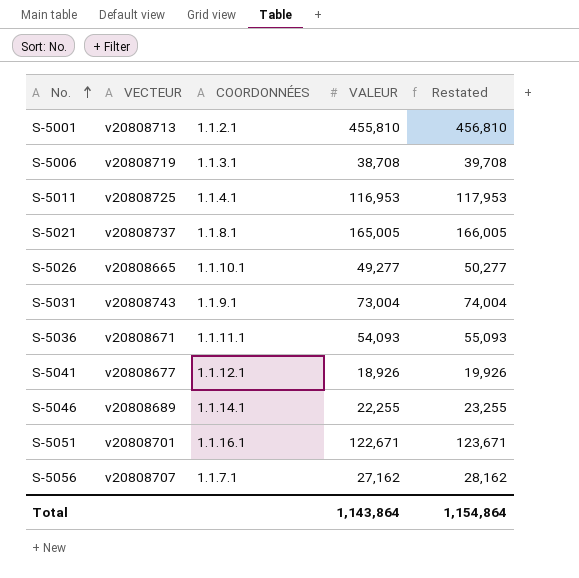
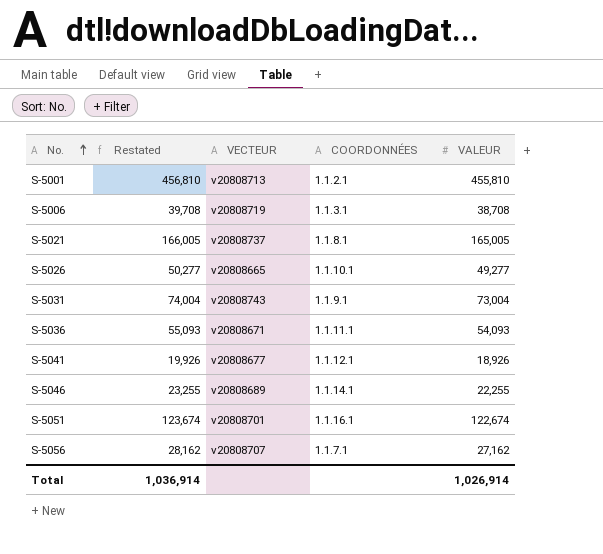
column Restated | position: 5 -> 2
row S-5011: v20808725 | 1.1.4.1 | 116,953 | 117,953 -> none
S-5051 | Restated: 123,671 -> 123,674
S-5051 | VALEUR: 122,671 -> 122,674
Total | Restated: 1,154,864 -> 1,036,914
Total | VALEUR: 1,143,864 -> 1,026,914

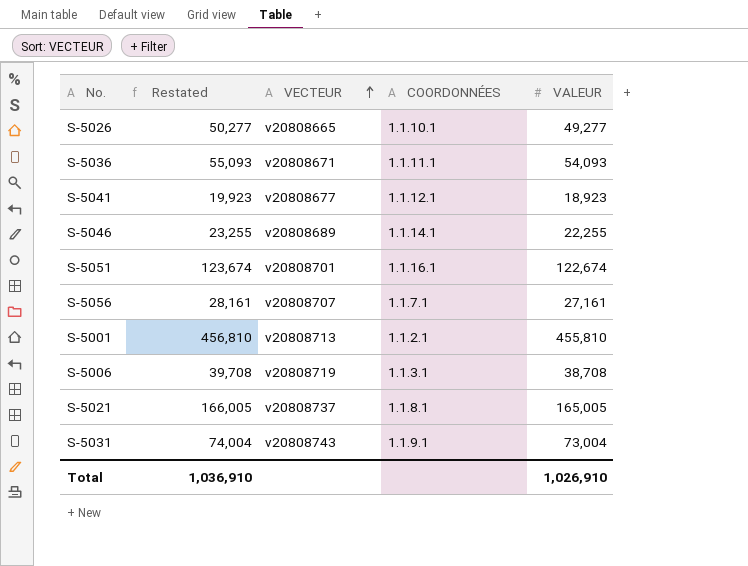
row order: No. ascending -> VECTEUR ascending
S-5041 | Restated: 19,926 -> 19,923
S-5041 | VALEUR: 18,926 -> 18,923
S-5056 | Restated: 28,162 -> 28,161
S-5056 | VALEUR: 27,162 -> 27,161
Total | Restated: 1,036,914 -> 1,036,910
Total | VALEUR: 1,026,914 -> 1,026,910

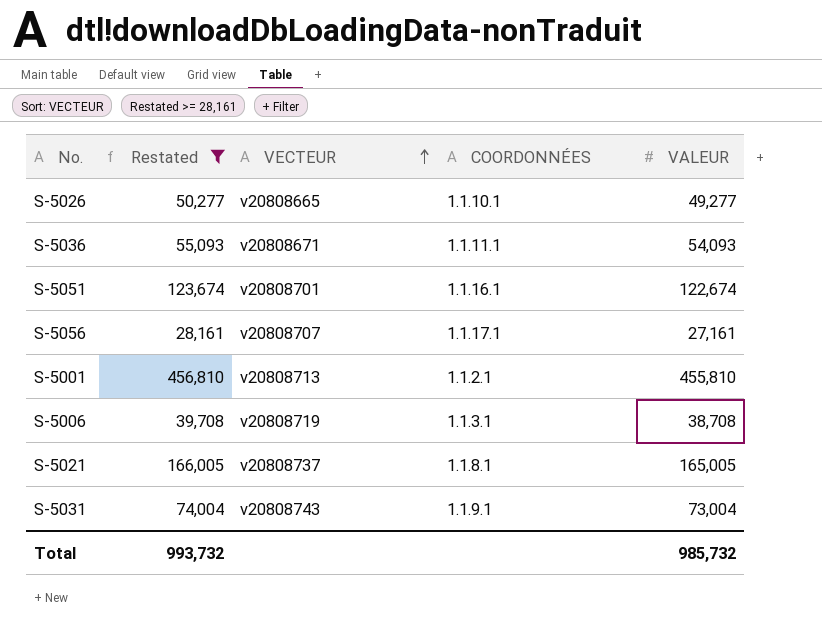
filter: none -> Restated >= 28,161
S-5056 | COORDONNÉES: 1.1.7.1 -> 1.1.17.1
Total | Restated: 1,036,910 -> 993,732
Total | VALEUR: 1,026,910 -> 985,732

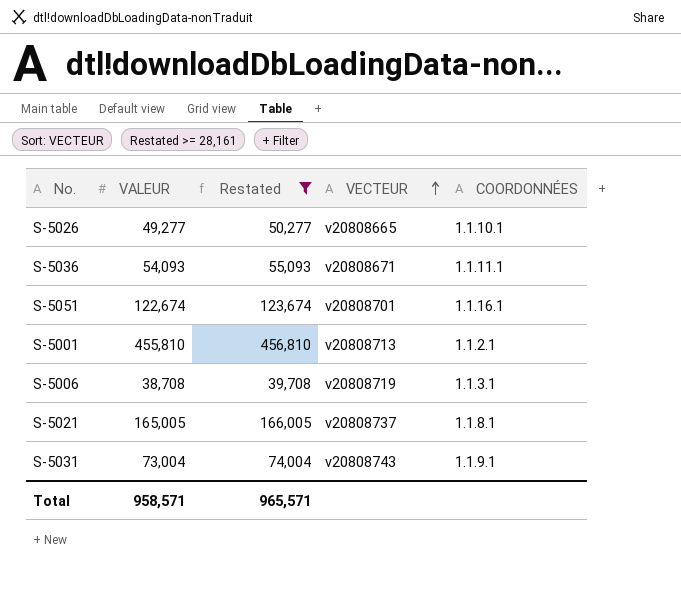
column VALEUR | position: 5 -> 2
row S-5056: 28,161 | v20808707 | 1.1.17.1 | 27,161 -> none
Total | VALEUR: 985,732 -> 958,571
Total | Restated: 993,732 -> 965,571

